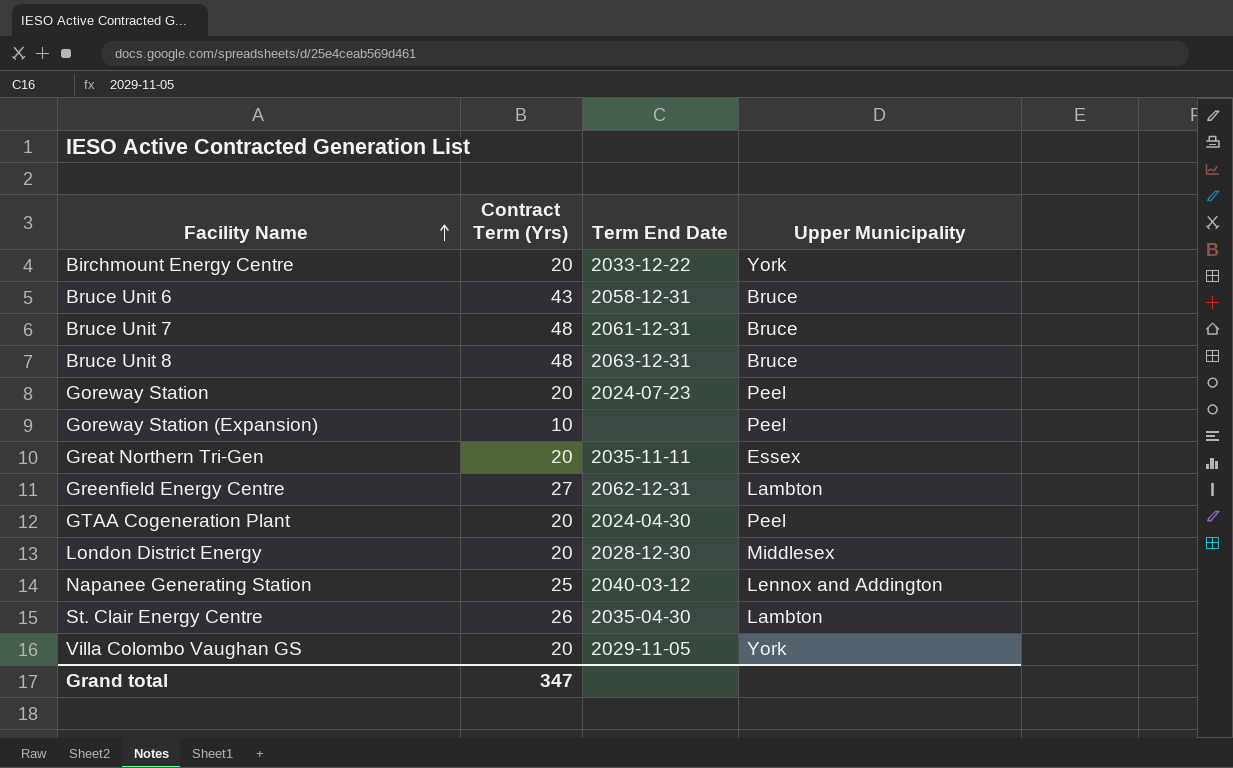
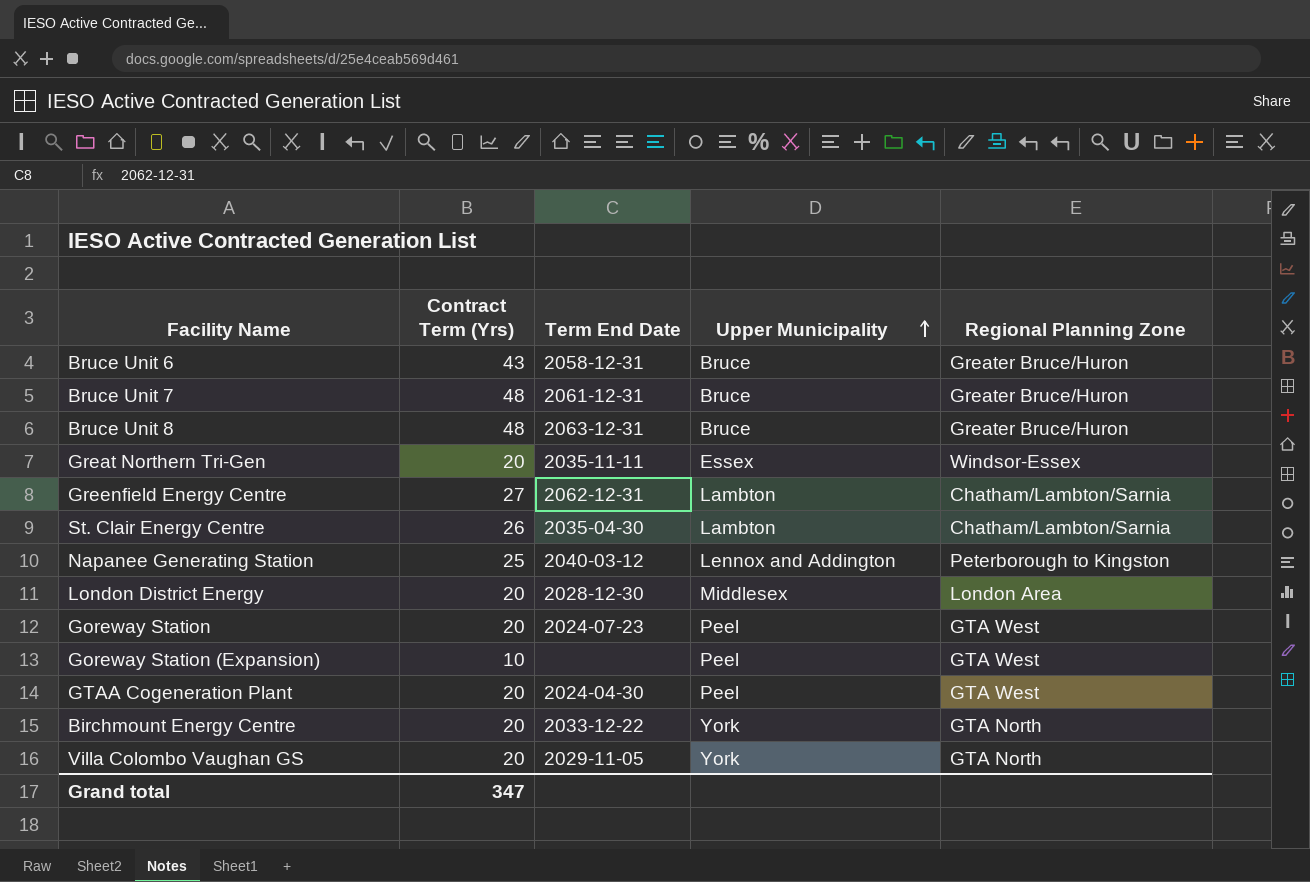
row order: Facility Name ascending -> Upper Municipality ascending
column Regional Planning Zone | position: none -> 5

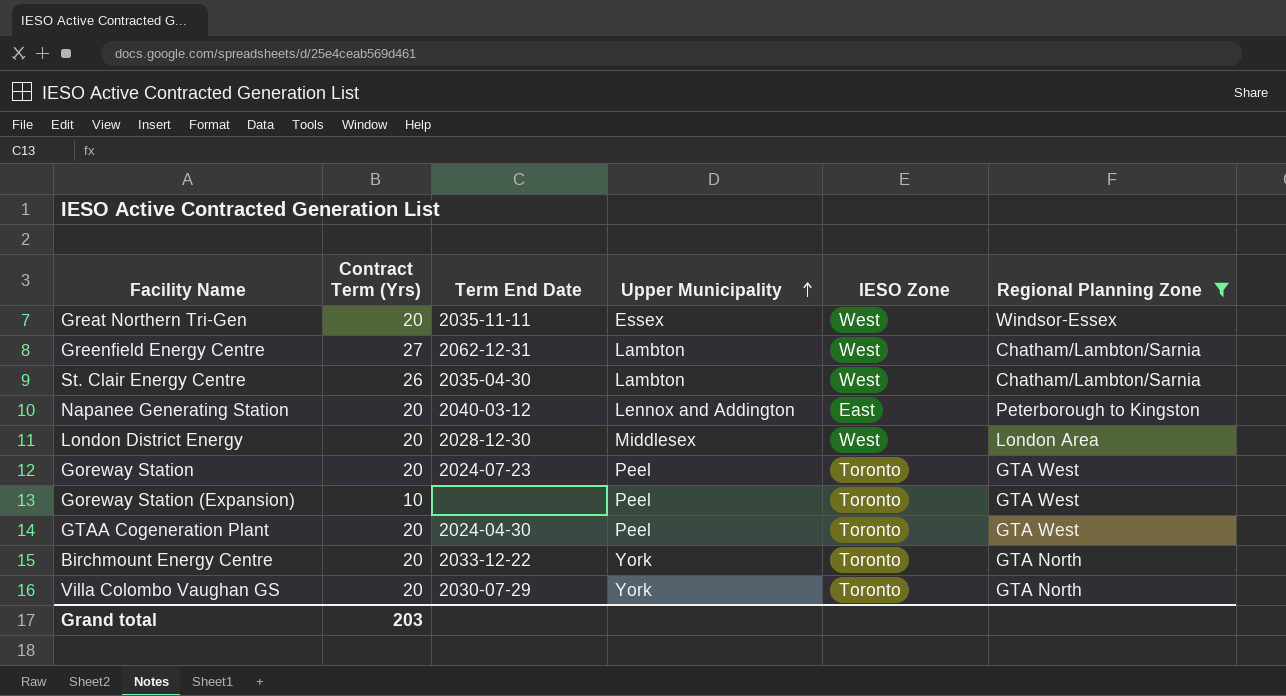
filter: none -> Regional Planning Zone != Greater Bruce/Huron
column IESO Zone | position: none -> 5
Napanee Generating Station | Contract Term (Yrs): 25 -> 20
Villa Colombo Vaughan GS | Term End Date: 2029-11-05 -> 2030-07-29
Grand total | Contract Term (Yrs): 347 -> 203

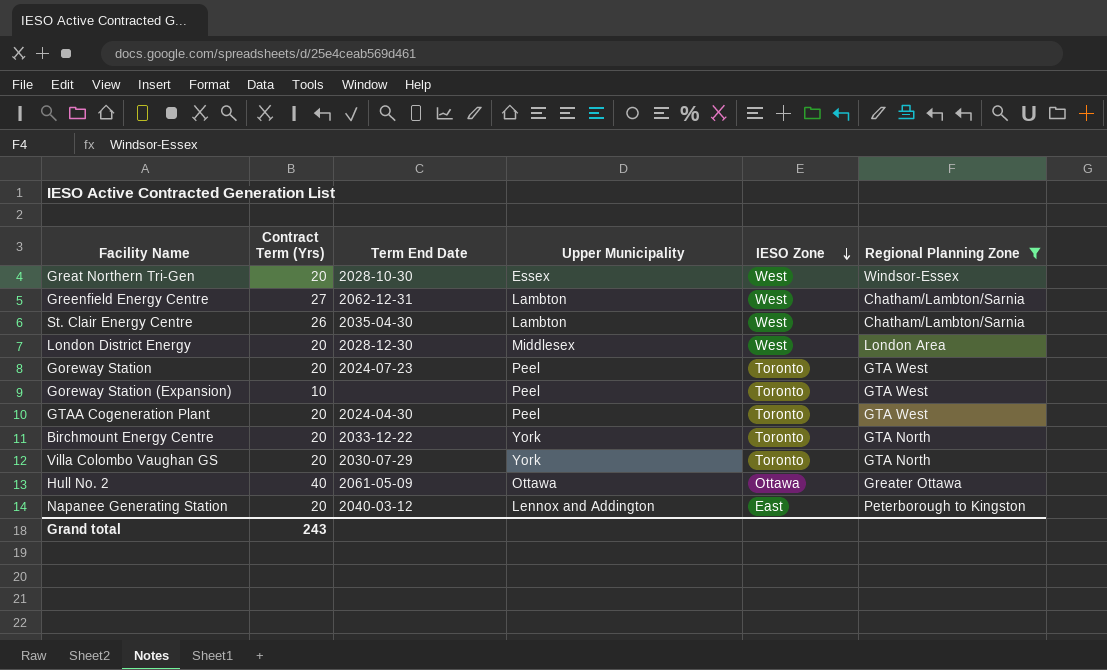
row order: Upper Municipality ascending -> IESO Zone descending
Great Northern Tri-Gen | Term End Date: 2035-11-11 -> 2028-10-30
row Hull No. 2: none -> 40 | 2061-05-09 | Ottawa | Ottawa | Greater Ottawa
Grand total | Contract Term (Yrs): 203 -> 243

